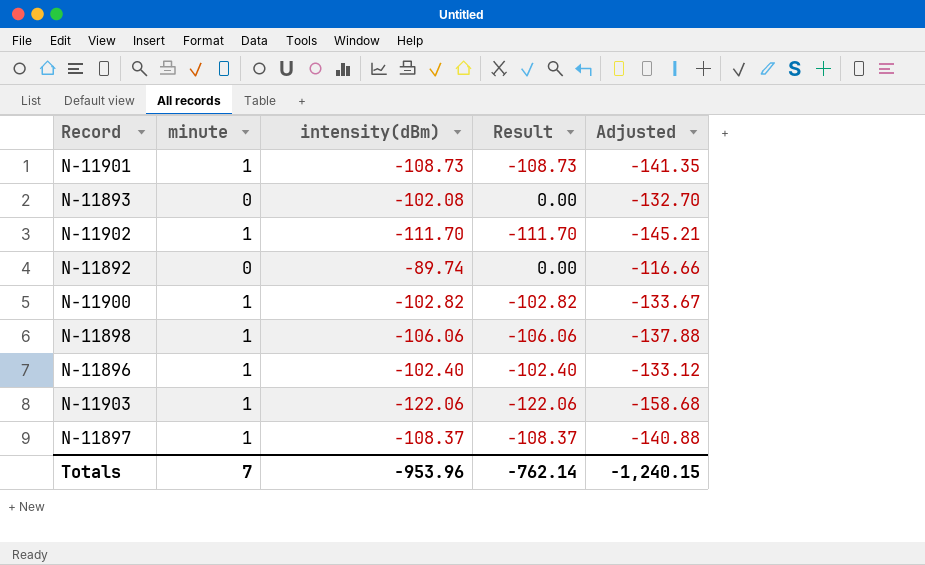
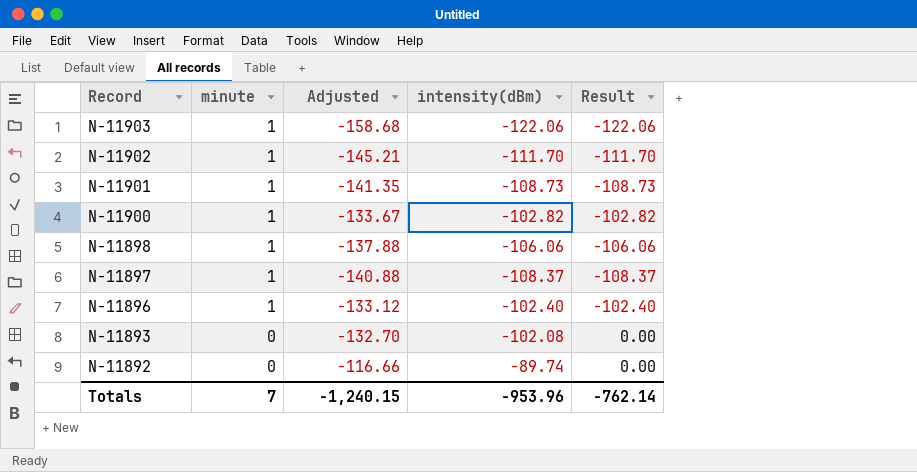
row order: none -> Record descending
column Adjusted | position: 5 -> 3

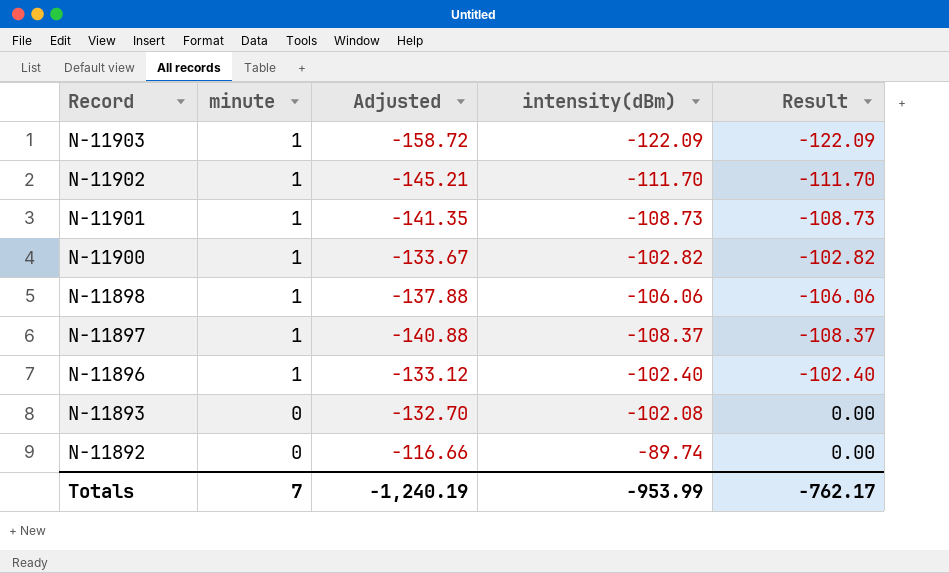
N-11903 | Adjusted: -158.68 -> -158.72
N-11903 | intensity(dBm): -122.06 -> -122.09
N-11903 | Result: -122.06 -> -122.09
Totals | Adjusted: -1,240.15 -> -1,240.19
Totals | intensity(dBm): -953.96 -> -953.99
Totals | Result: -762.14 -> -762.17

